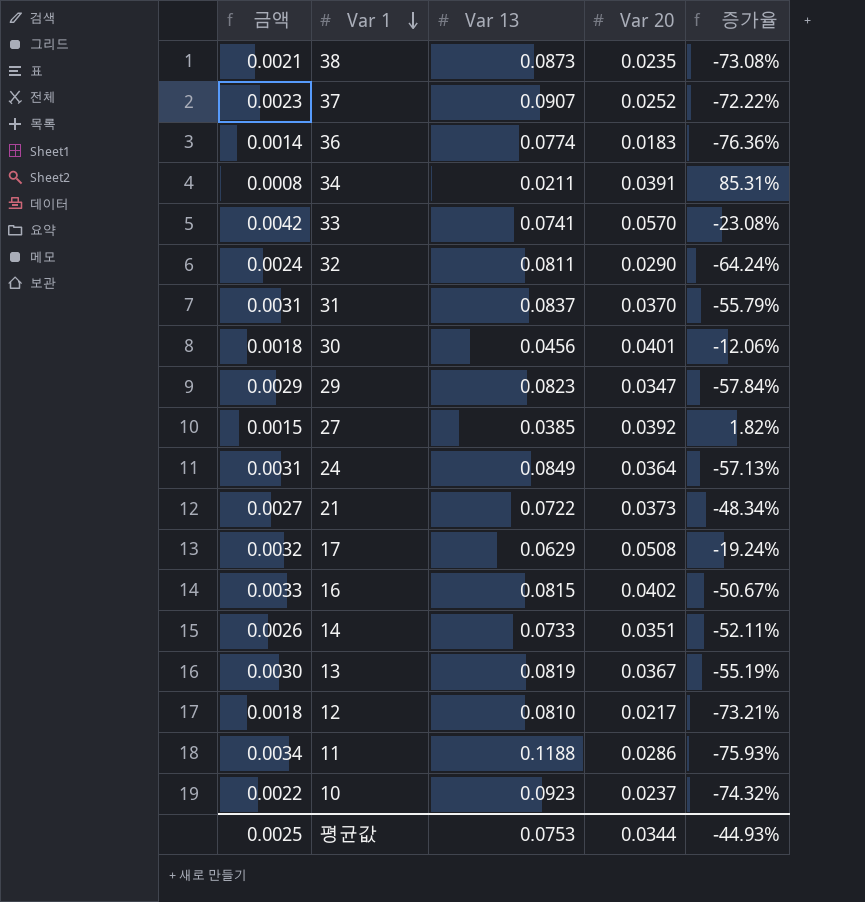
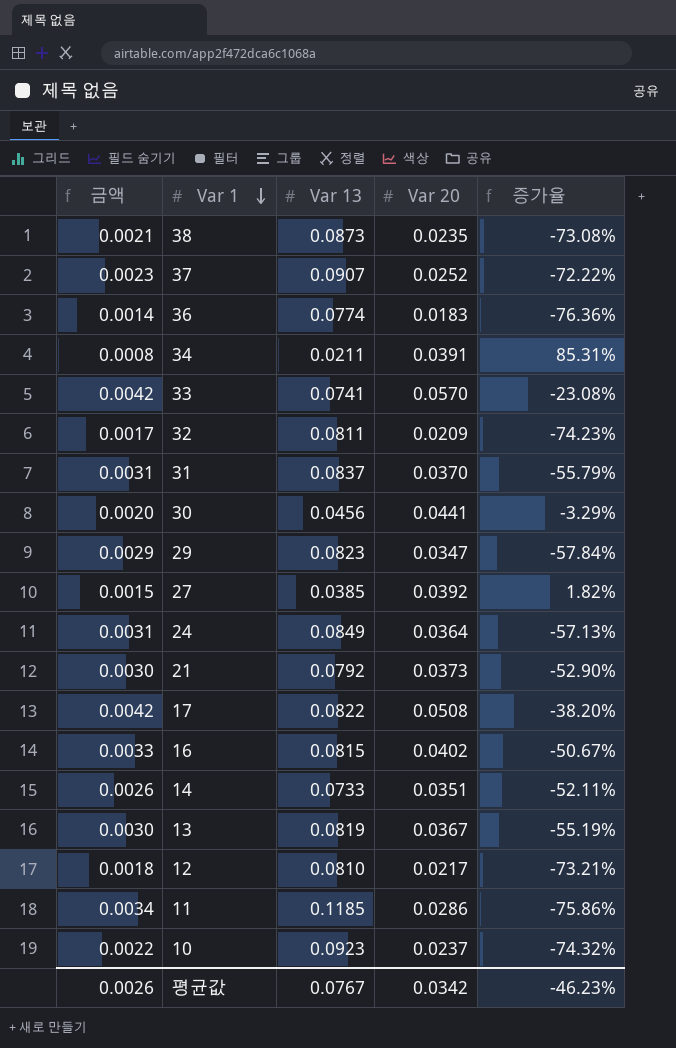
32 | 금액: 0.0024 -> 0.0017
32 | Var 20: 0.0290 -> 0.0209
32 | 증가율: -64.24% -> -74.23%
30 | 금액: 0.0018 -> 0.0020
30 | Var 20: 0.0401 -> 0.0441
30 | 증가율: -12.06% -> -3.29%
21 | 금액: 0.0027 -> 0.0030
21 | Var 13: 0.0722 -> 0.0792
21 | 증가율: -48.34% -> -52.90%
17 | 금액: 0.0032 -> 0.0042
17 | Var 13: 0.0629 -> 0.0822
17 | 증가율: -19.24% -> -38.20%
11 | Var 13: 0.1188 -> 0.1185
11 | 증가율: -75.93% -> -75.86%
평균값 | 금액: 0.0025 -> 0.0026
평균값 | Var 13: 0.0753 -> 0.0767
평균값 | Var 20: 0.0344 -> 0.0342
평균값 | 증가율: -44.93% -> -46.23%

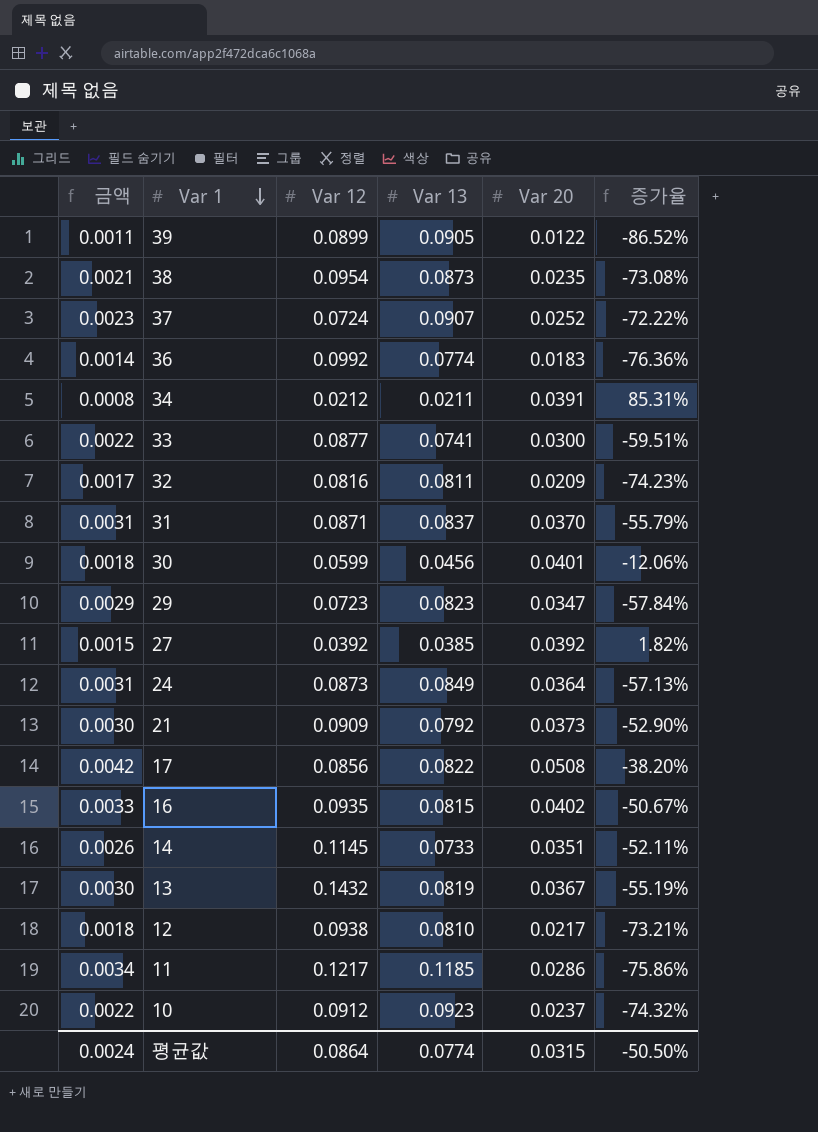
column Var 12 | position: none -> 3
row 39: none -> 0.0011 | 0.0899 | 0.0905 | 0.0122 | -86.52%
33 | 금액: 0.0042 -> 0.0022
33 | Var 20: 0.0570 -> 0.0300
33 | 증가율: -23.08% -> -59.51%
30 | 금액: 0.0020 -> 0.0018
30 | Var 20: 0.0441 -> 0.0401
30 | 증가율: -3.29% -> -12.06%
평균값 | 금액: 0.0026 -> 0.0024
평균값 | Var 13: 0.0767 -> 0.0774
평균값 | Var 20: 0.0342 -> 0.0315
평균값 | 증가율: -46.23% -> -50.50%

